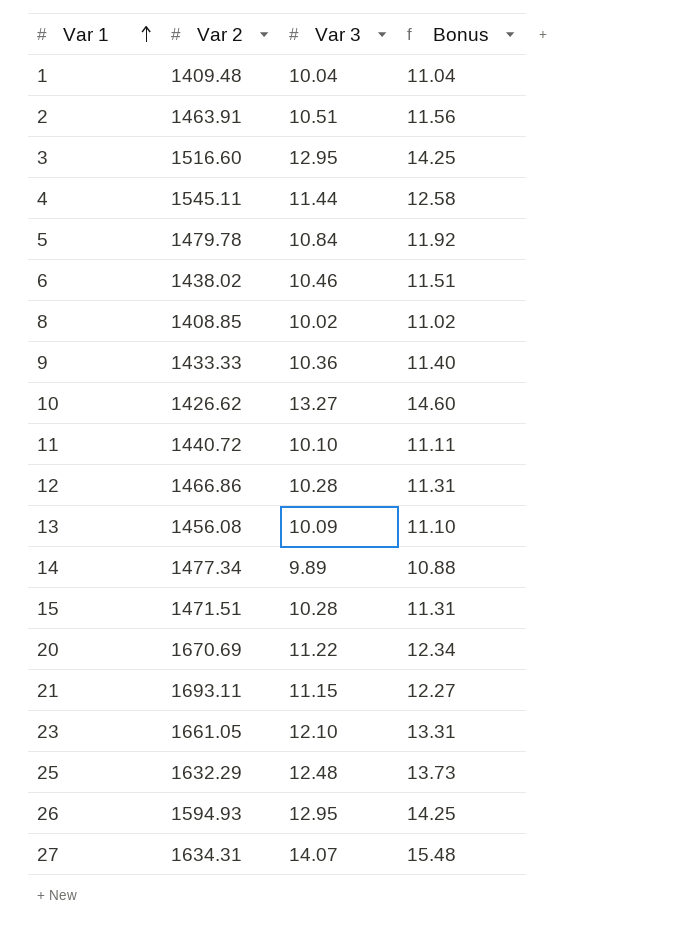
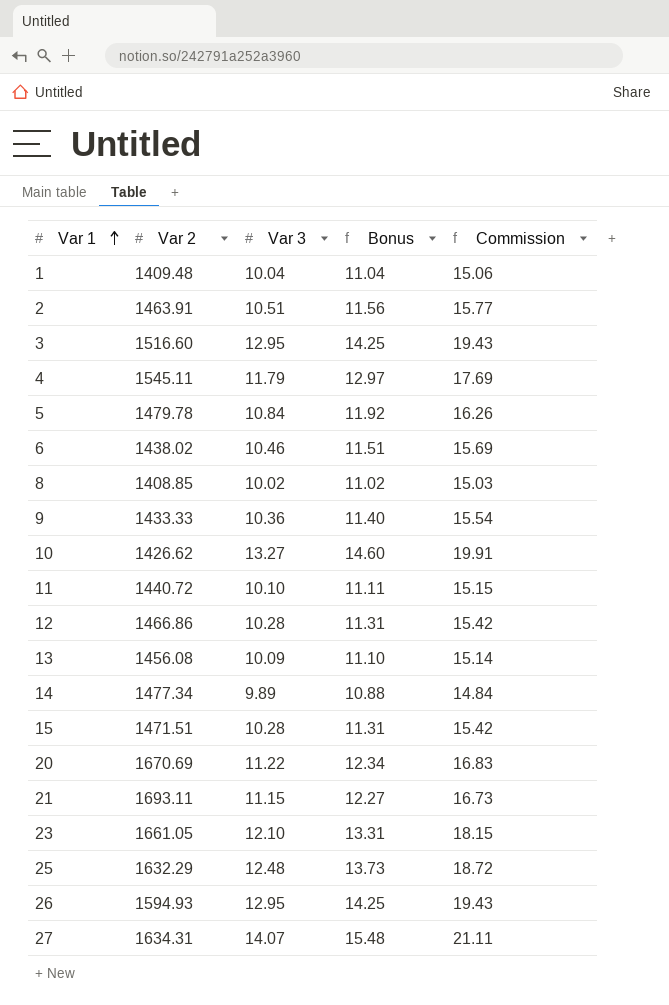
column Commission | formula: none -> [Var 3] * 1.5
4 | Var 3: 11.44 -> 11.79
4 | Bonus: 12.58 -> 12.97

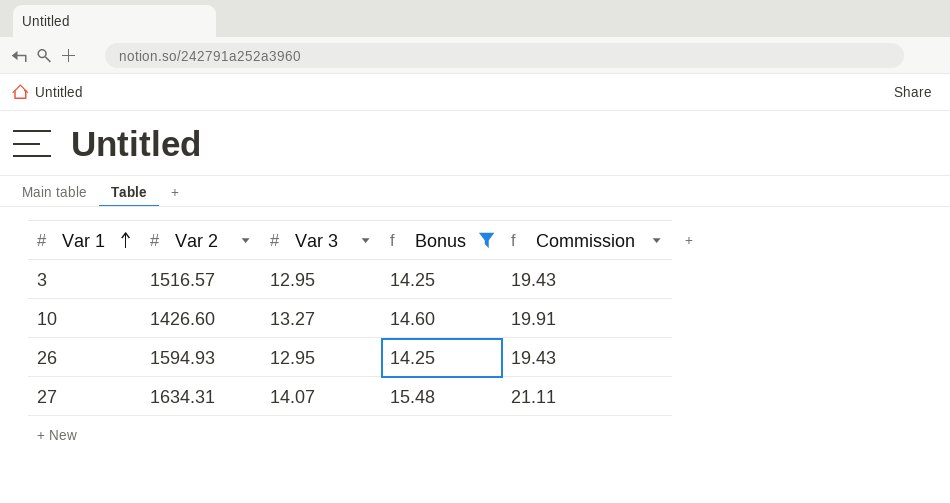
filter: none -> Bonus >= 14.25
3 | Var 2: 1516.60 -> 1516.57
10 | Var 2: 1426.62 -> 1426.60

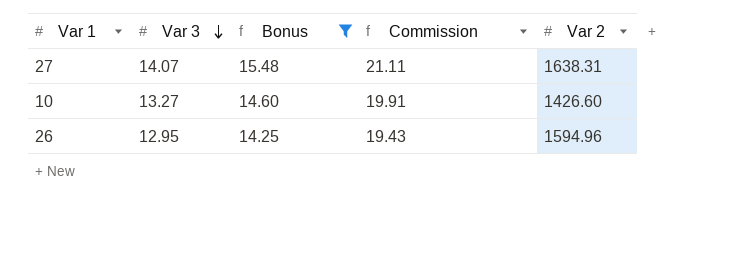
row order: Var 1 ascending -> Var 3 descending
column Var 2 | position: 2 -> 5
row 3: 1516.57 | 12.95 | 14.25 | 19.43 -> none
27 | Var 2: 1634.31 -> 1638.31
26 | Var 2: 1594.93 -> 1594.96

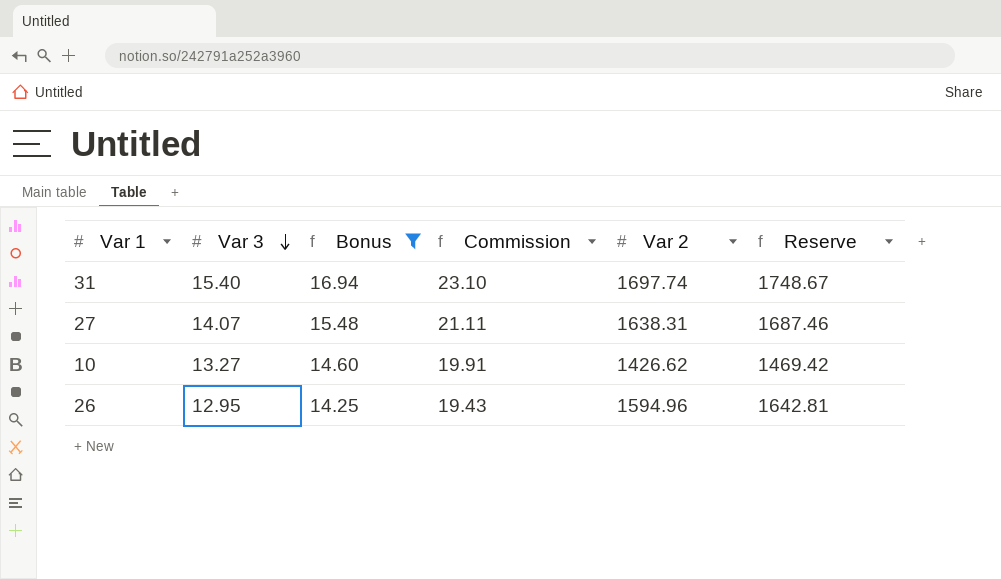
column Reserve | formula: none -> [Var 2] * 1.03
row 31: none -> 15.40 | 16.94 | 23.10 | 1697.74 | 1748.67
10 | Var 2: 1426.60 -> 1426.62

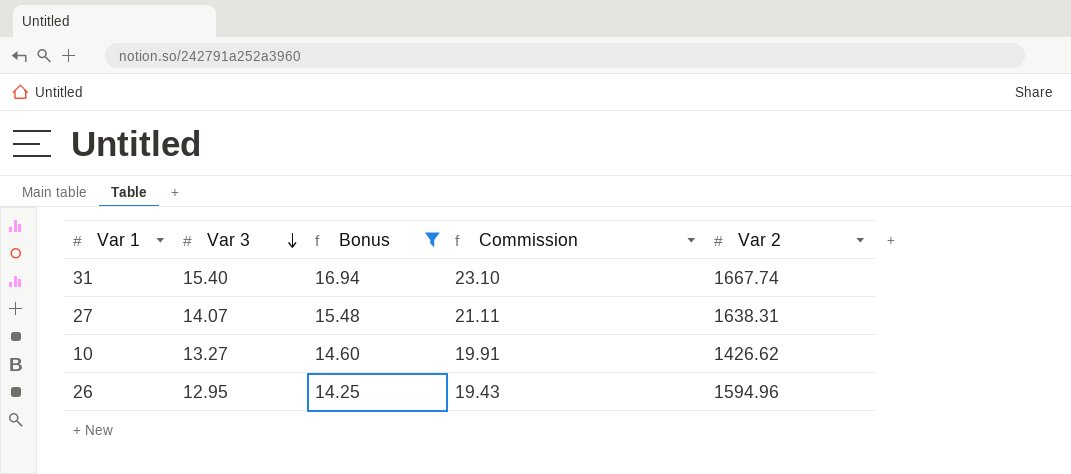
column Reserve | formula: [Var 2] * 1.03 -> none
31 | Var 2: 1697.74 -> 1667.74

